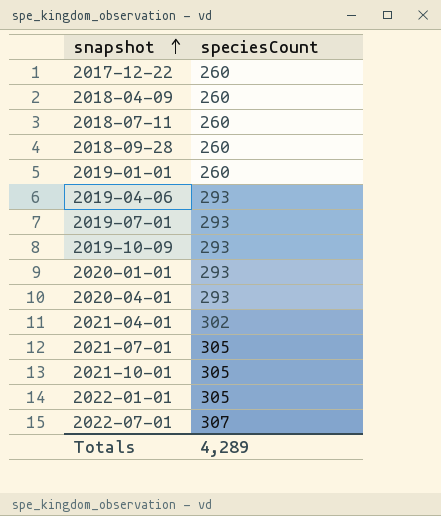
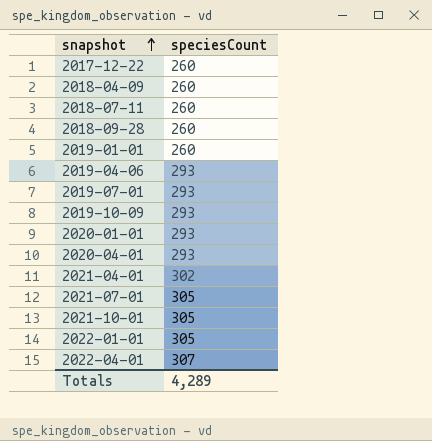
row 2022-07-01: 307 -> none
row 2022-04-01: none -> 307

